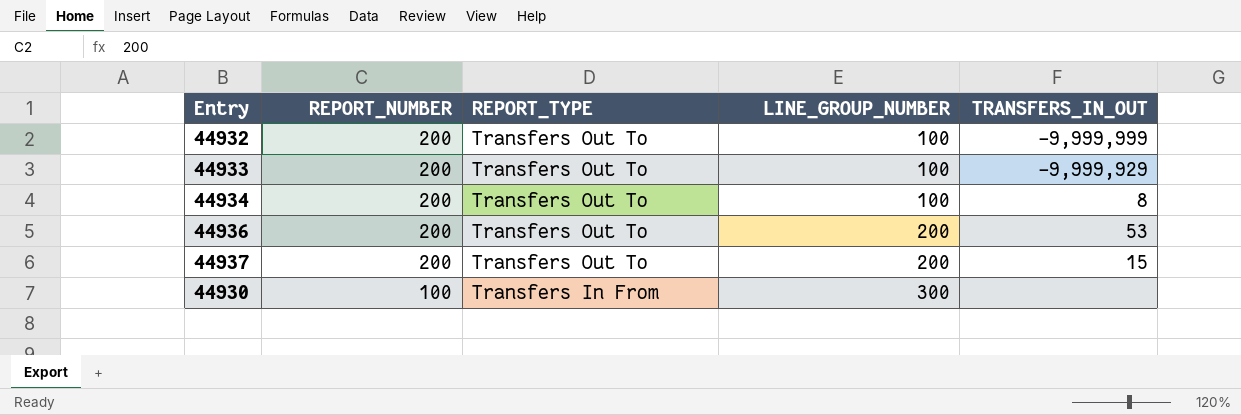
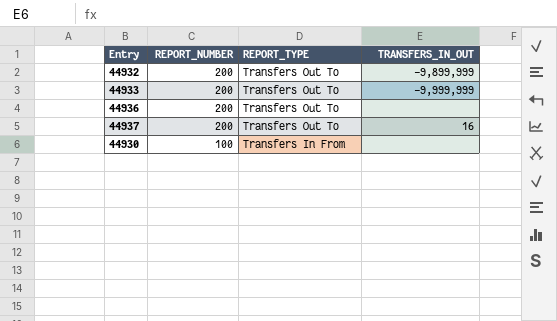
column LINE_GROUP_NUMBER | position: 4 -> none
row 44934: 200 | Transfers Out To | 100 | 8 -> none
44932 | TRANSFERS_IN_OUT: -9,999,999 -> -9,899,999
44933 | TRANSFERS_IN_OUT: -9,999,929 -> -9,999,999
44936 | TRANSFERS_IN_OUT: 53 -> none
44937 | TRANSFERS_IN_OUT: 15 -> 16

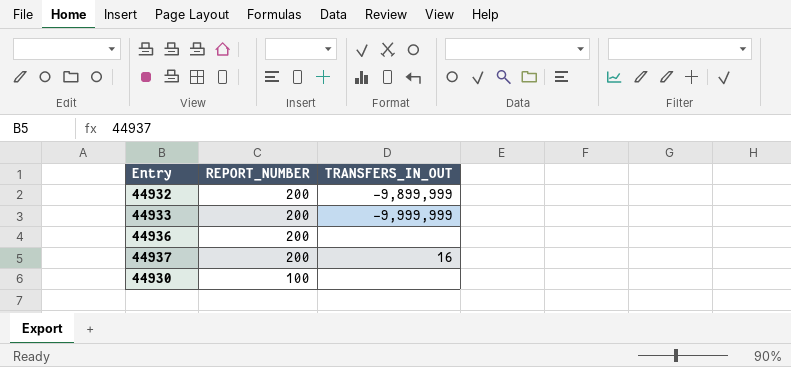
column REPORT_TYPE | position: 3 -> none

